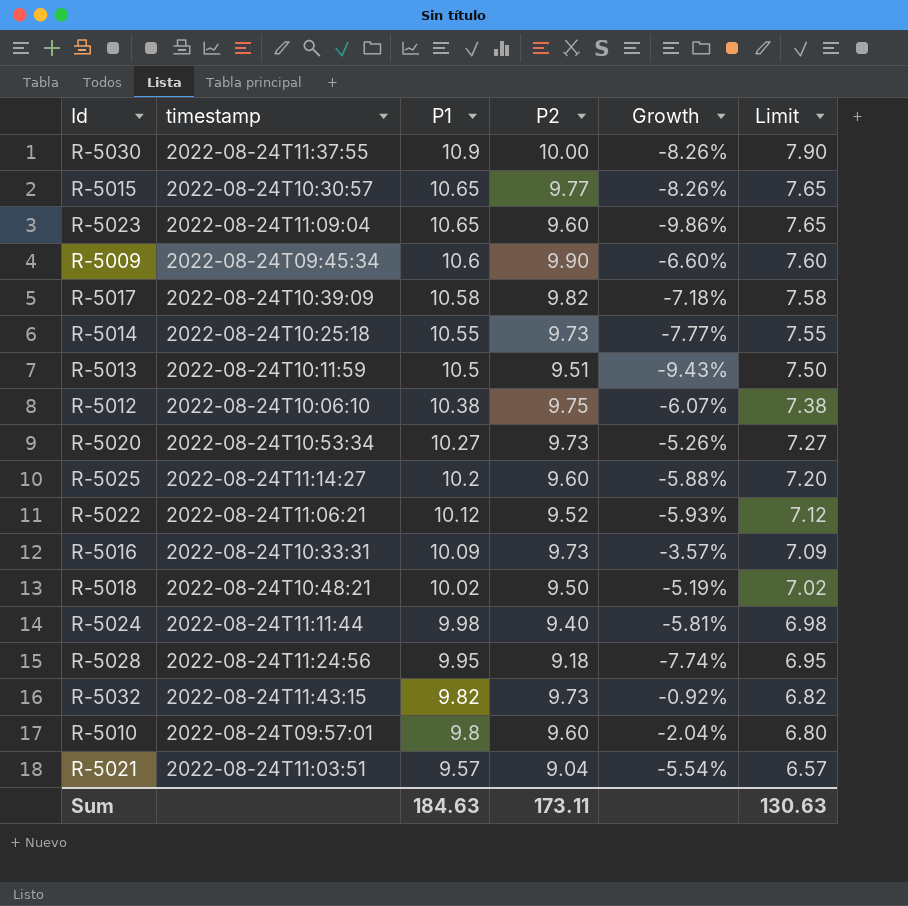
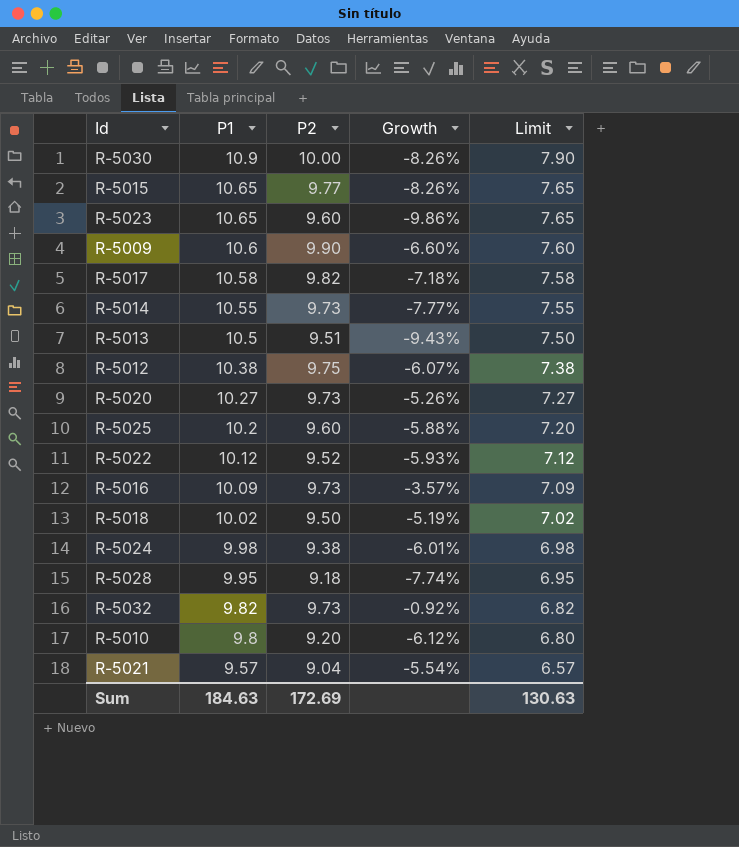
column timestamp | position: 2 -> none
R-5024 | P2: 9.40 -> 9.38
R-5024 | Growth: -5.81% -> -6.01%
R-5010 | P2: 9.60 -> 9.20
R-5010 | Growth: -2.04% -> -6.12%
Sum | P2: 173.11 -> 172.69

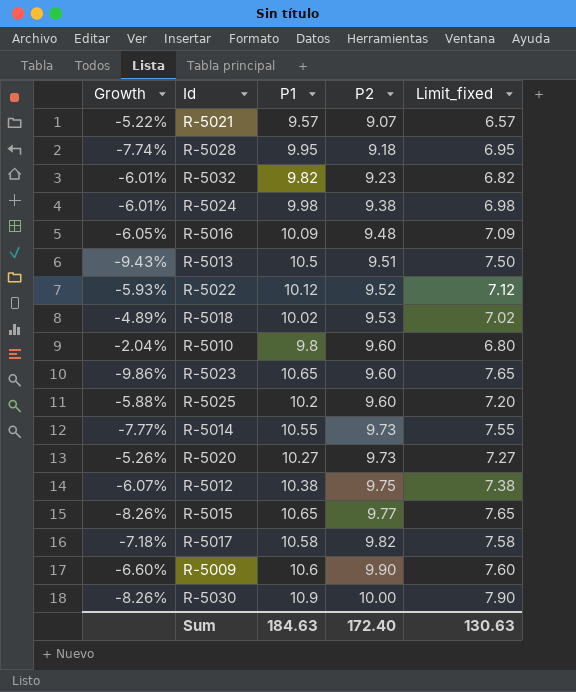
row order: P1 descending -> P2 ascending
column Growth | position: 4 -> 1
column name: Limit -> Limit_fixed
R-5021 | Growth: -5.54% -> -5.22%
R-5021 | P2: 9.04 -> 9.07
R-5032 | Growth: -0.92% -> -6.01%
R-5032 | P2: 9.73 -> 9.23
R-5016 | Growth: -3.57% -> -6.05%
R-5016 | P2: 9.73 -> 9.48
R-5018 | Growth: -5.19% -> -4.89%
R-5018 | P2: 9.50 -> 9.53
R-5010 | Growth: -6.12% -> -2.04%
R-5010 | P2: 9.20 -> 9.60
Sum | P2: 172.69 -> 172.40

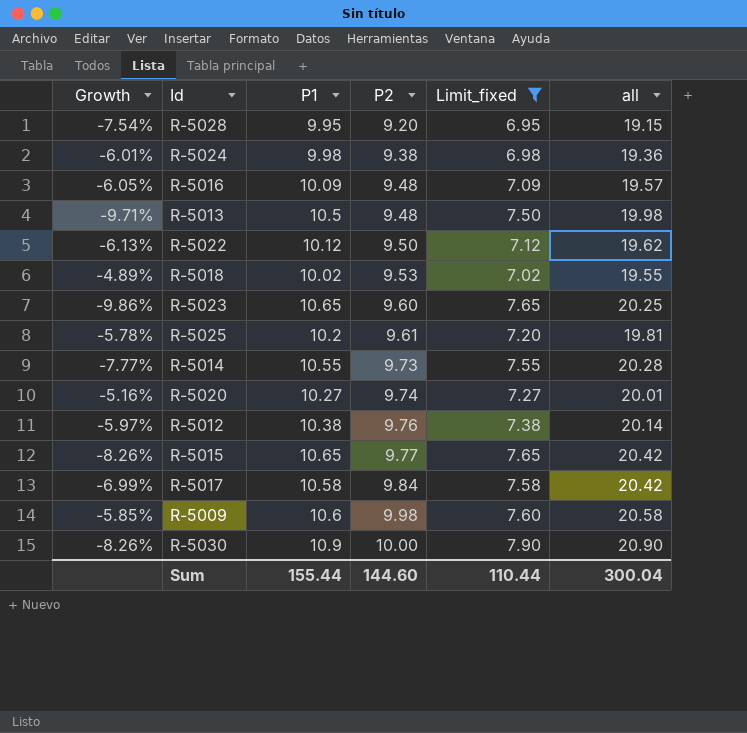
filter: none -> Limit_fixed >= 6.95
column all | formula: none -> [P1] + [P2]
R-5028 | Growth: -7.74% -> -7.54%
R-5028 | P2: 9.18 -> 9.20
R-5013 | Growth: -9.43% -> -9.71%
R-5013 | P2: 9.51 -> 9.48
R-5022 | Growth: -5.93% -> -6.13%
R-5022 | P2: 9.52 -> 9.50
R-5025 | Growth: -5.88% -> -5.78%
R-5025 | P2: 9.60 -> 9.61
R-5020 | Growth: -5.26% -> -5.16%
R-5020 | P2: 9.73 -> 9.74
R-5012 | Growth: -6.07% -> -5.97%
R-5012 | P2: 9.75 -> 9.76
R-5017 | Growth: -7.18% -> -6.99%
R-5017 | P2: 9.82 -> 9.84
R-5009 | Growth: -6.60% -> -5.85%
R-5009 | P2: 9.90 -> 9.98
Sum | P1: 184.63 -> 155.44
Sum | P2: 172.40 -> 144.60
Sum | Limit_fixed: 130.63 -> 110.44

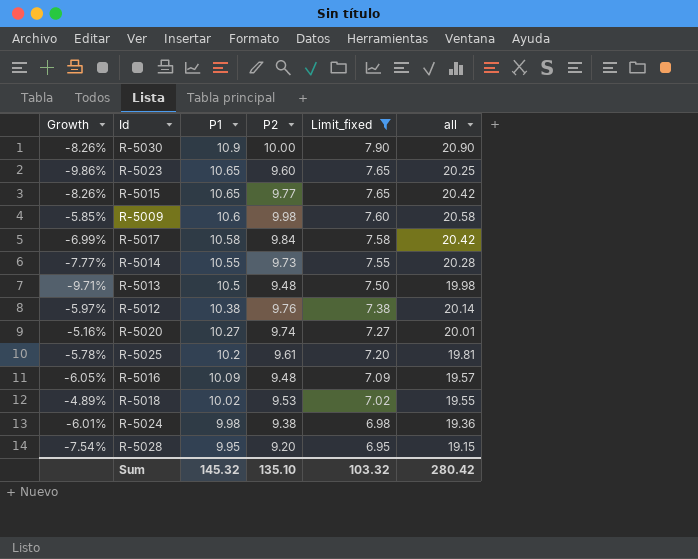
row order: P2 ascending -> P1 descending
row R-5022: -6.13% | 10.12 | 9.50 | 7.12 | 19.62 -> none
Sum | P1: 155.44 -> 145.32
Sum | P2: 144.60 -> 135.10
Sum | Limit_fixed: 110.44 -> 103.32
Sum | all: 300.04 -> 280.42

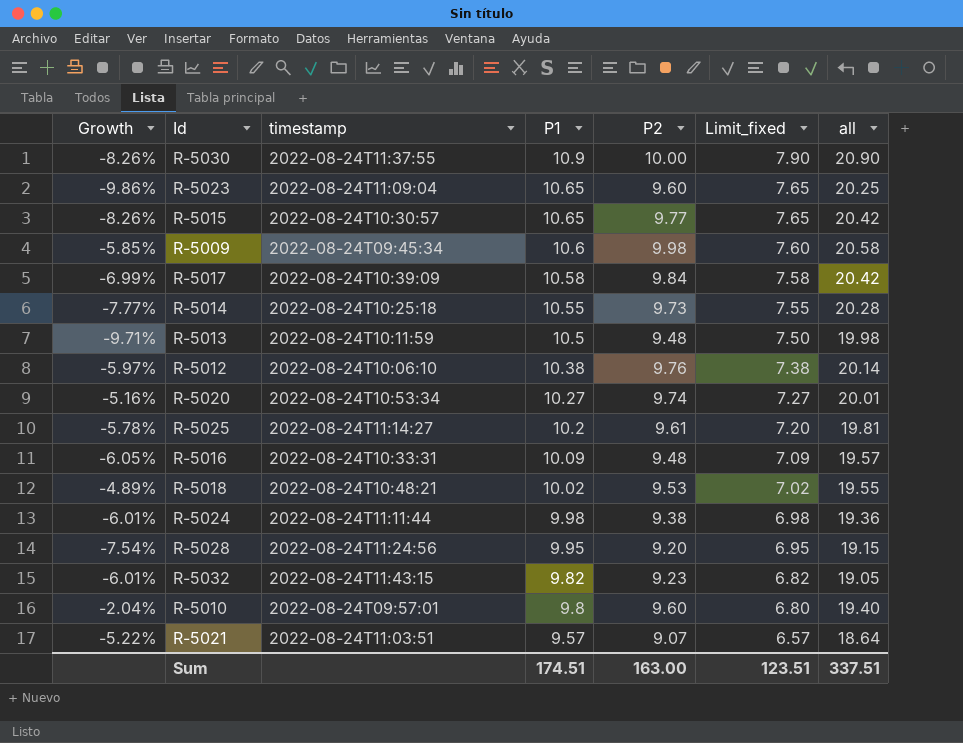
filter: Limit_fixed >= 6.95 -> none
column timestamp | position: none -> 3
Sum | P1: 145.32 -> 174.51
Sum | P2: 135.10 -> 163.00
Sum | Limit_fixed: 103.32 -> 123.51
Sum | all: 280.42 -> 337.51

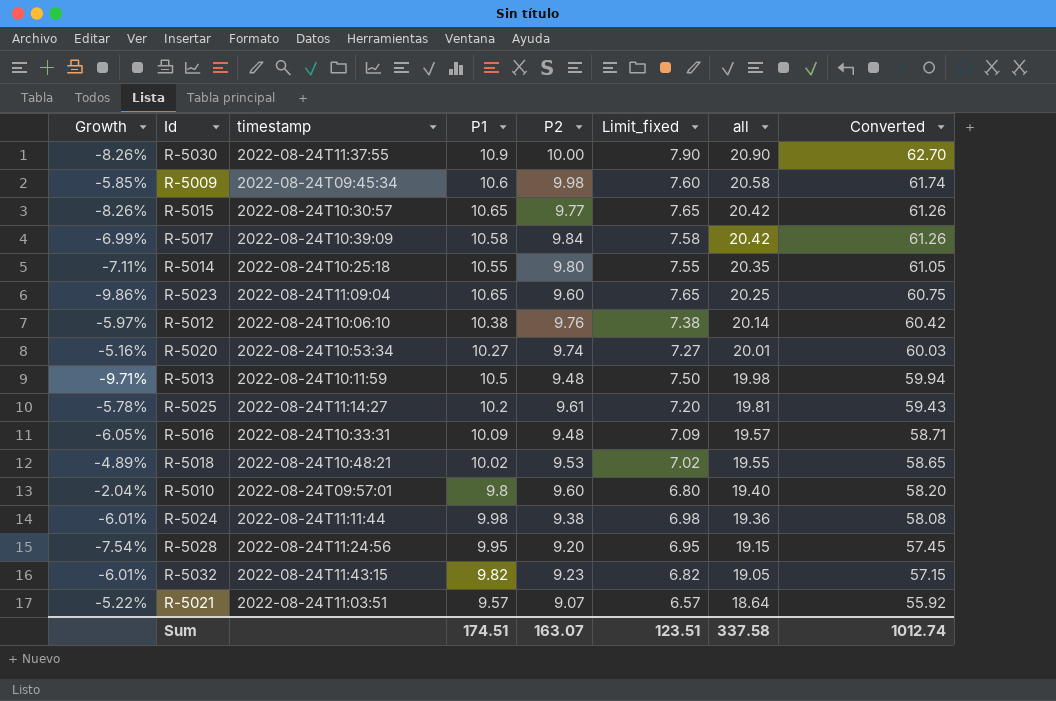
row order: P1 descending -> all descending
column Converted | formula: none -> [all] * 3
R-5014 | Growth: -7.77% -> -7.11%
R-5014 | P2: 9.73 -> 9.80
R-5014 | all: 20.28 -> 20.35
Sum | P2: 163.00 -> 163.07
Sum | all: 337.51 -> 337.58

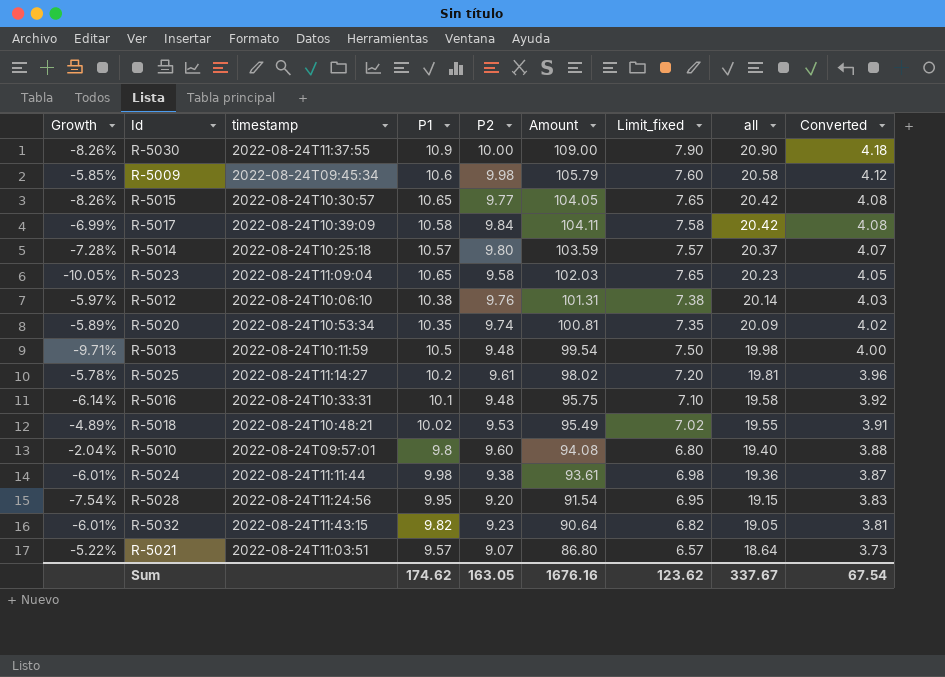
column Amount | formula: none -> [P1] * [P2]
column Converted | formula: [all] * 3 -> [all] * 0.2
R-5014 | Growth: -7.11% -> -7.28%
R-5014 | P1: 10.55 -> 10.57
R-5014 | Limit_fixed: 7.55 -> 7.57
R-5014 | all: 20.35 -> 20.37
R-5023 | Growth: -9.86% -> -10.05%
R-5023 | P2: 9.60 -> 9.58
R-5023 | all: 20.25 -> 20.23
R-5020 | Growth: -5.16% -> -5.89%
R-5020 | P1: 10.27 -> 10.35
R-5020 | Limit_fixed: 7.27 -> 7.35
R-5020 | all: 20.01 -> 20.09
R-5016 | Growth: -6.05% -> -6.14%
R-5016 | P1: 10.09 -> 10.1
R-5016 | Limit_fixed: 7.09 -> 7.10
R-5016 | all: 19.57 -> 19.58
Sum | P1: 174.51 -> 174.62
Sum | P2: 163.07 -> 163.05
Sum | Limit_fixed: 123.51 -> 123.62
Sum | all: 337.58 -> 337.67
Sum | Converted: 1012.74 -> 67.54

